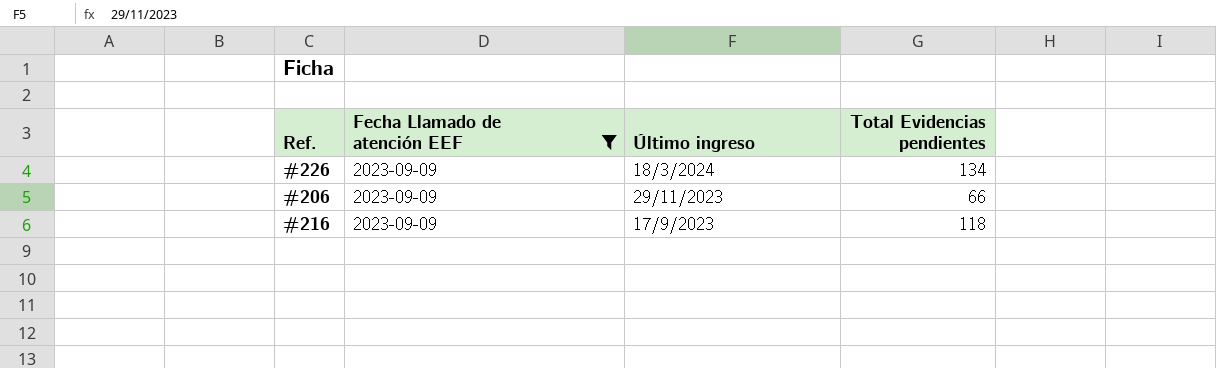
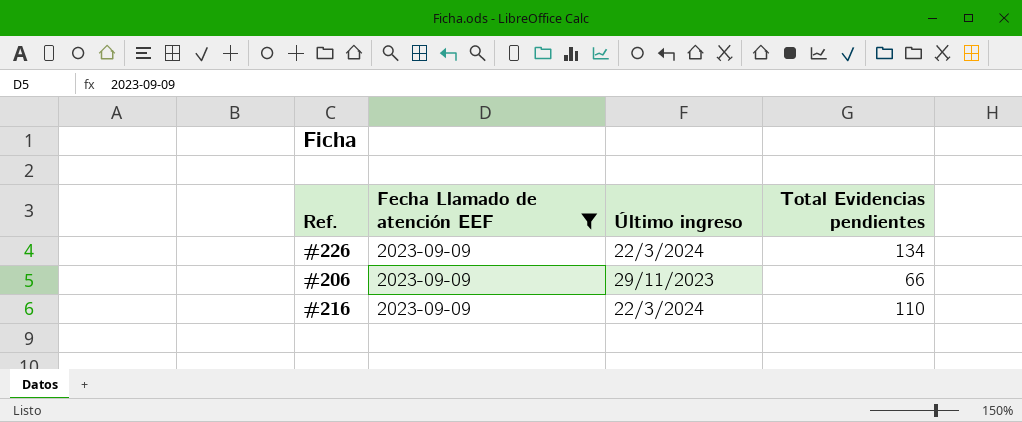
#226 | Último ingreso: 18/3/2024 -> 22/3/2024
#216 | Último ingreso: 17/9/2023 -> 22/3/2024
#216 | Total Evidencias pendientes: 118 -> 110

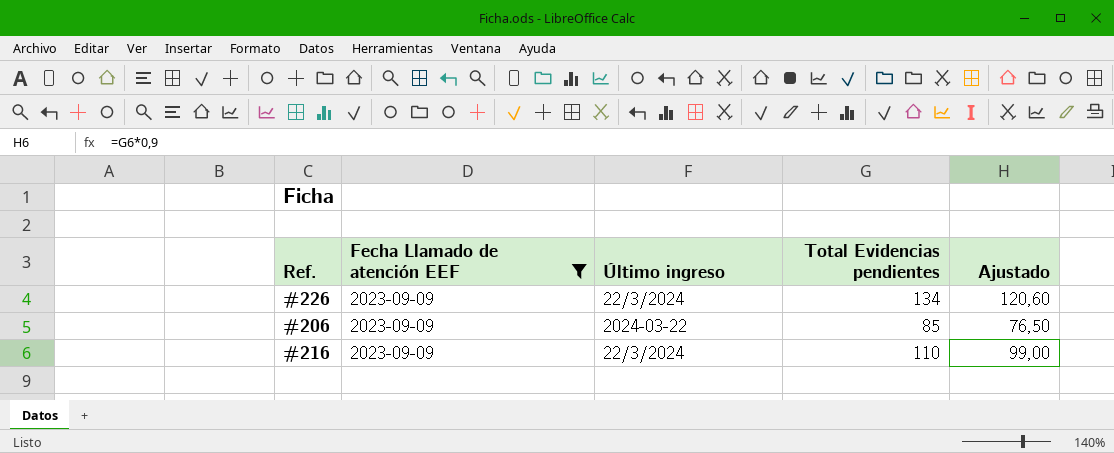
column Ajustado | formula: none -> [Total Evidencias pendientes] * 0,9
#206 | Último ingreso: 29/11/2023 -> 2024-03-22
#206 | Total Evidencias pendientes: 66 -> 85

